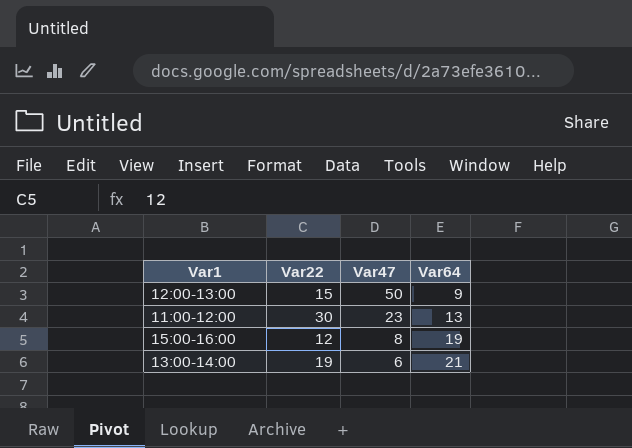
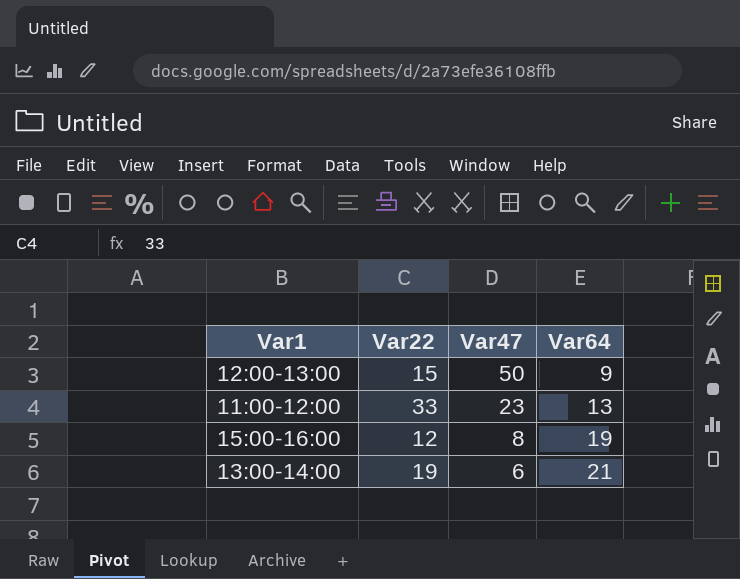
11:00-12:00 | Var22: 30 -> 33

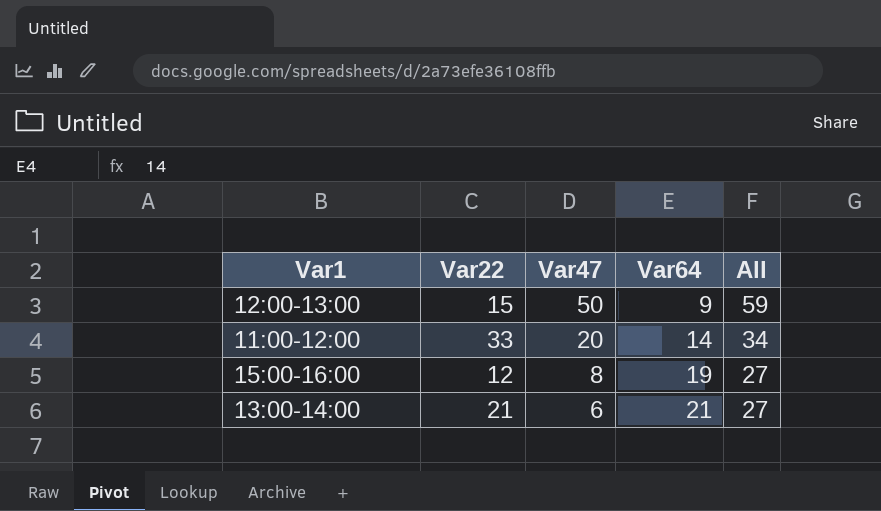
column All | formula: none -> [Var47] + [Var64]
11:00-12:00 | Var47: 23 -> 20
11:00-12:00 | Var64: 13 -> 14
13:00-14:00 | Var22: 19 -> 21

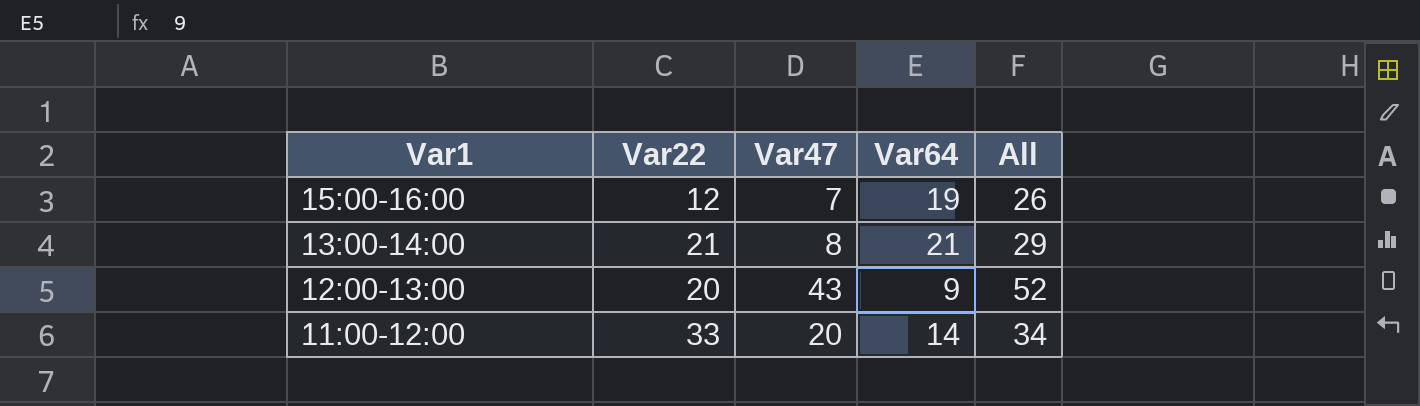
row order: Var47 descending -> Var1 descending
15:00-16:00 | Var47: 8 -> 7
15:00-16:00 | All: 27 -> 26
13:00-14:00 | Var47: 6 -> 8
13:00-14:00 | All: 27 -> 29
12:00-13:00 | Var22: 15 -> 20
12:00-13:00 | Var47: 50 -> 43
12:00-13:00 | All: 59 -> 52

